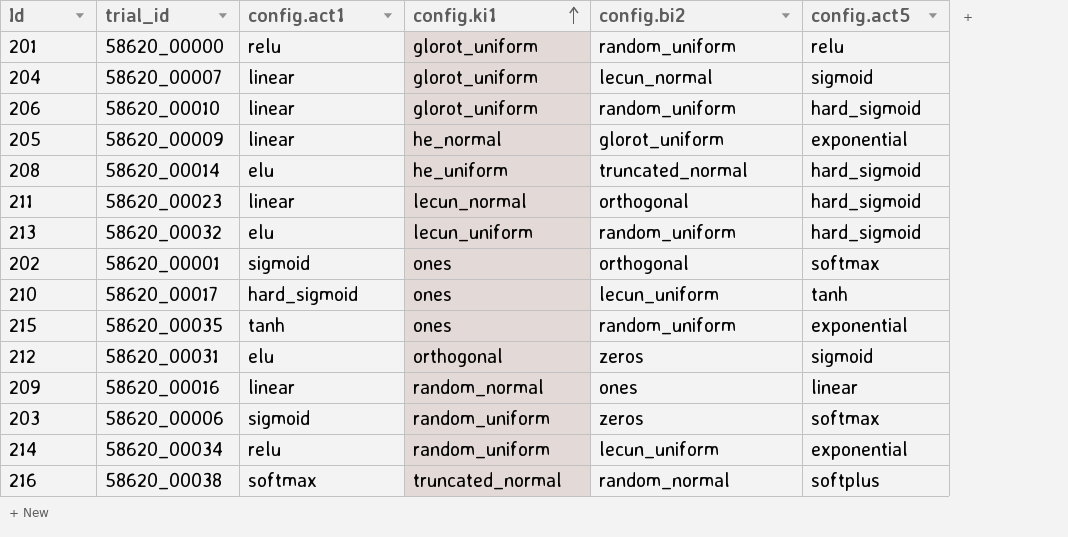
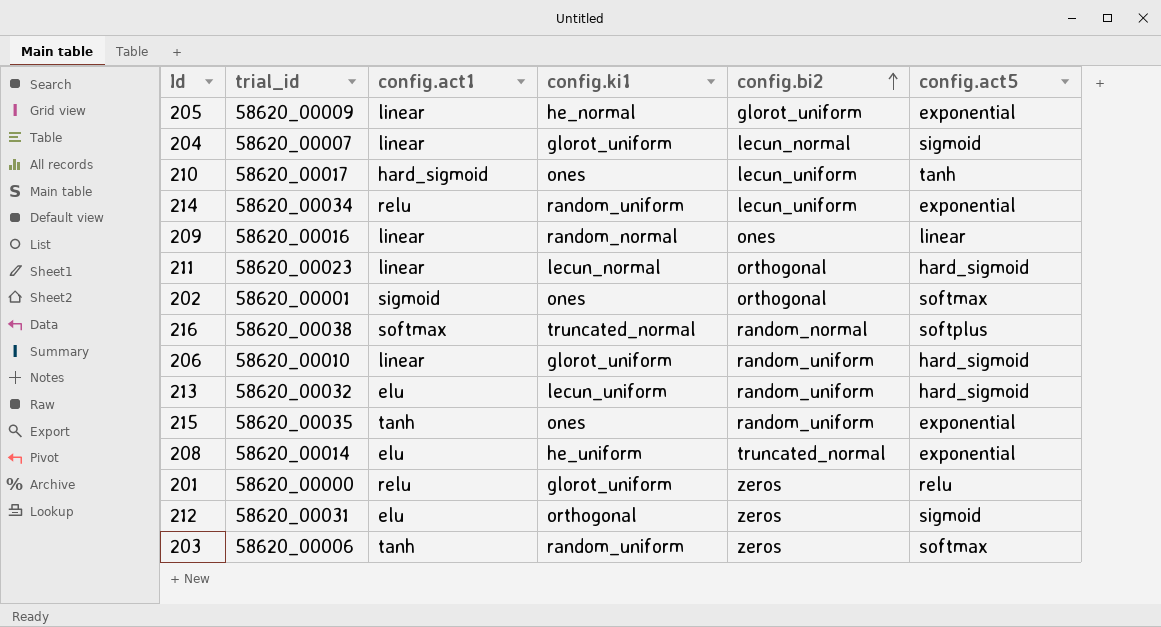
row order: config.ki1 ascending -> config.bi2 ascending
208 | config.act5: hard_sigmoid -> exponential
201 | config.bi2: random_uniform -> zeros
203 | config.act1: sigmoid -> tanh

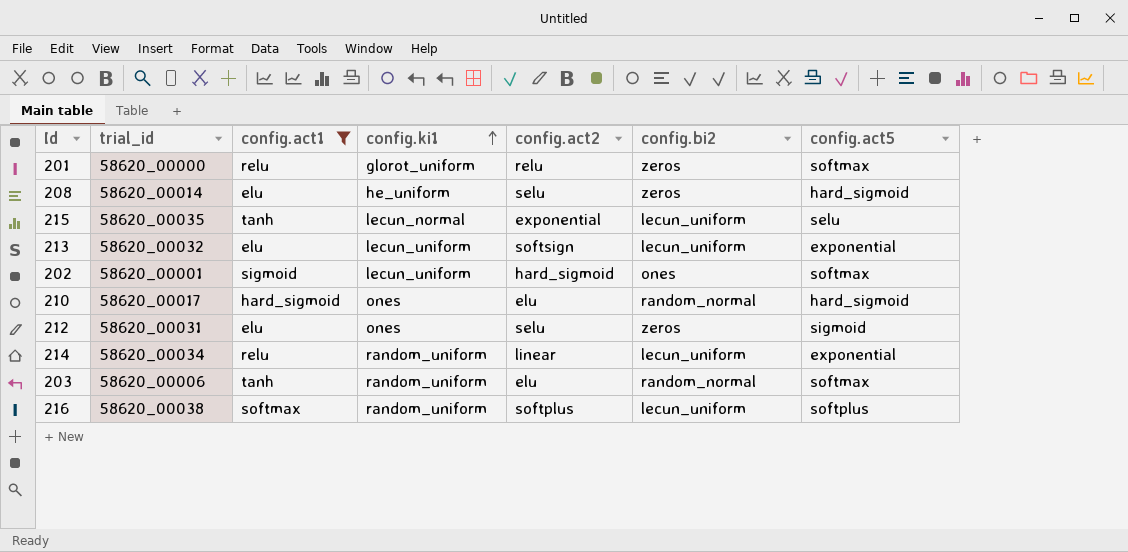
filter: none -> config.act1 != linear
row order: config.bi2 ascending -> config.ki1 ascending
column config.act2 | position: none -> 5
201 | config.act5: relu -> softmax
208 | config.bi2: truncated_normal -> zeros
208 | config.act5: exponential -> hard_sigmoid
215 | config.ki1: ones -> lecun_normal
215 | config.bi2: random_uniform -> lecun_uniform
215 | config.act5: exponential -> selu
213 | config.bi2: random_uniform -> lecun_uniform
213 | config.act5: hard_sigmoid -> exponential
202 | config.ki1: ones -> lecun_uniform
202 | config.bi2: orthogonal -> ones
210 | config.bi2: lecun_uniform -> random_normal
210 | config.act5: tanh -> hard_sigmoid
212 | config.ki1: orthogonal -> ones
203 | config.bi2: zeros -> random_normal
216 | config.ki1: truncated_normal -> random_uniform
216 | config.bi2: random_normal -> lecun_uniform

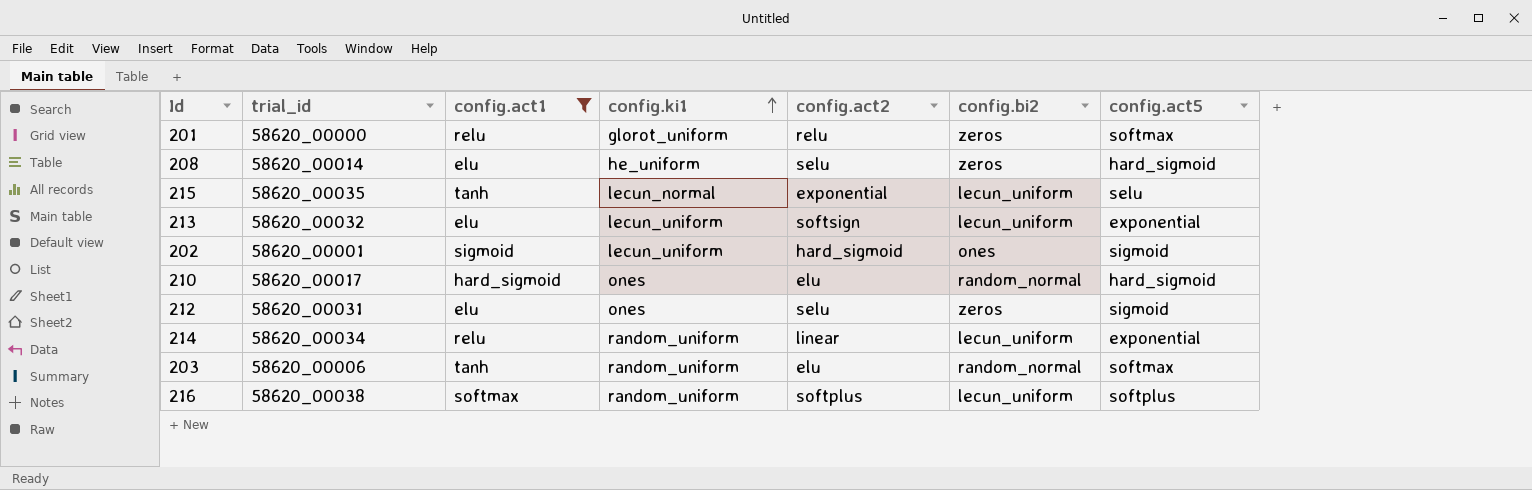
202 | config.act5: softmax -> sigmoid

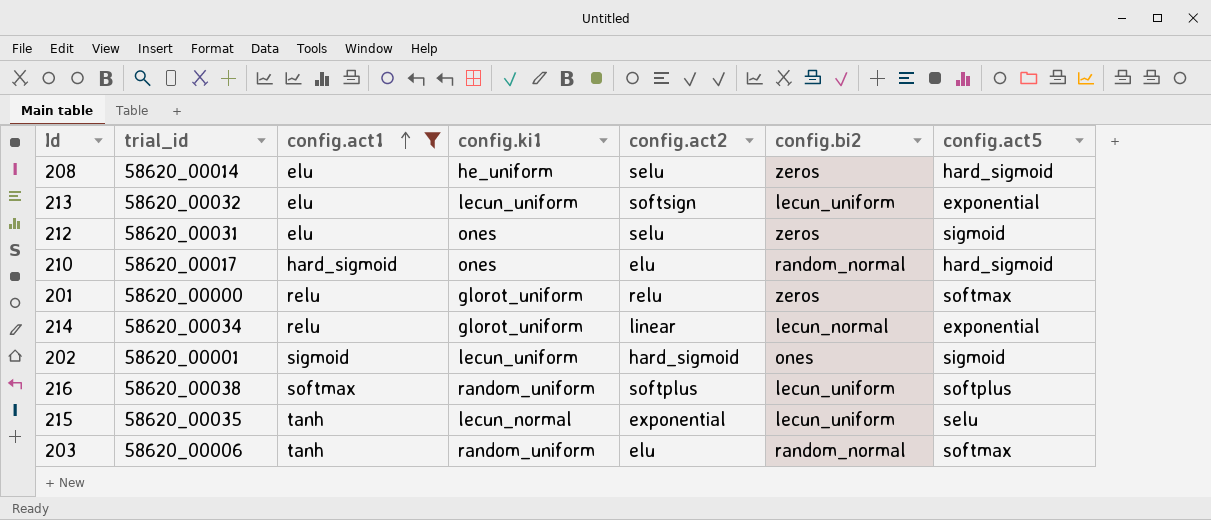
row order: config.ki1 ascending -> config.act1 ascending
214 | config.ki1: random_uniform -> glorot_uniform
214 | config.bi2: lecun_uniform -> lecun_normal

